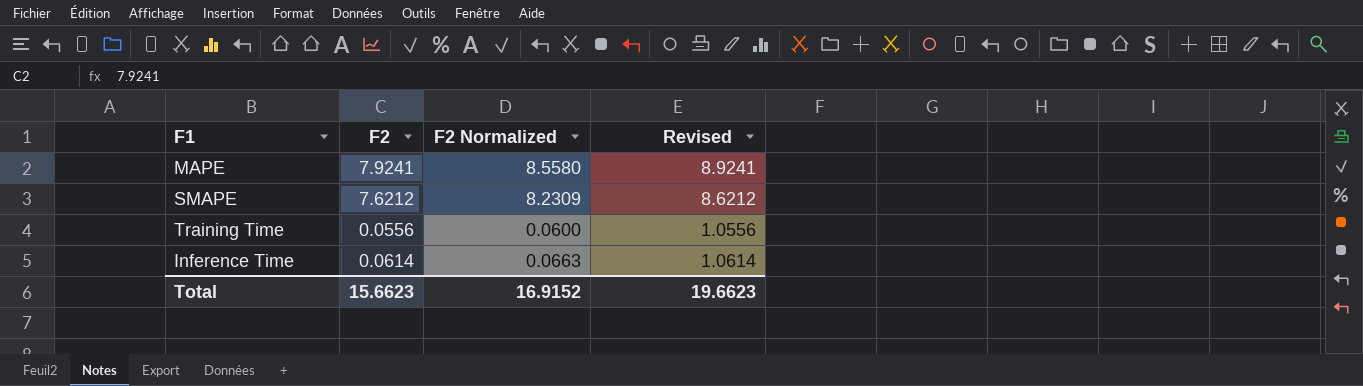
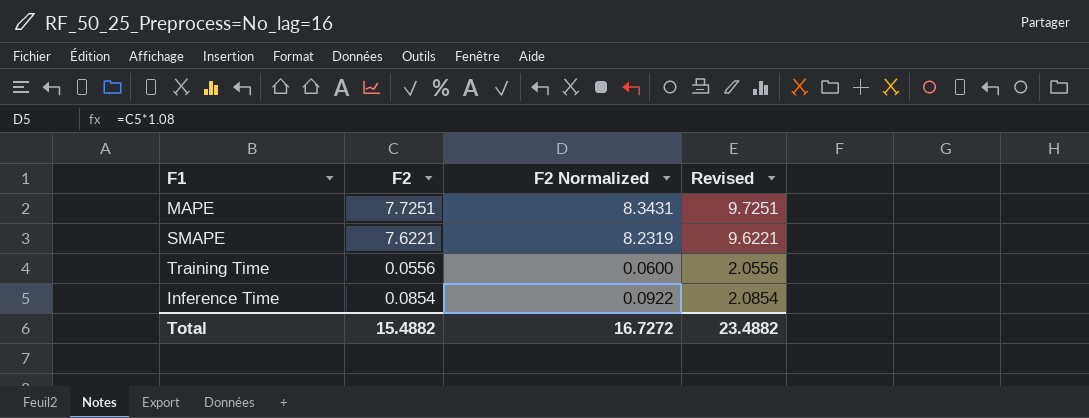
column Revised | formula: [F2] + 1 -> [F2] + 2
MAPE | F2: 7.9241 -> 7.7251
MAPE | F2 Normalized: 8.5580 -> 8.3431
SMAPE | F2: 7.6212 -> 7.6221
SMAPE | F2 Normalized: 8.2309 -> 8.2319
Inference Time | F2: 0.0614 -> 0.0854
Inference Time | F2 Normalized: 0.0663 -> 0.0922
Total | F2: 15.6623 -> 15.4882
Total | F2 Normalized: 16.9152 -> 16.7272
Total | Revised: 19.6623 -> 23.4882

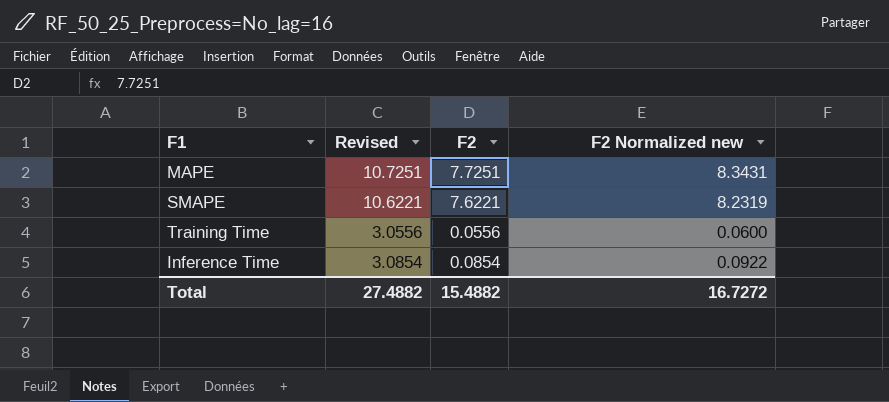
column Revised | formula: [F2] + 2 -> [F2] + 3
column Revised | position: 4 -> 2
column name: F2 Normalized -> F2 Normalized new
Total | Revised: 23.4882 -> 27.4882

